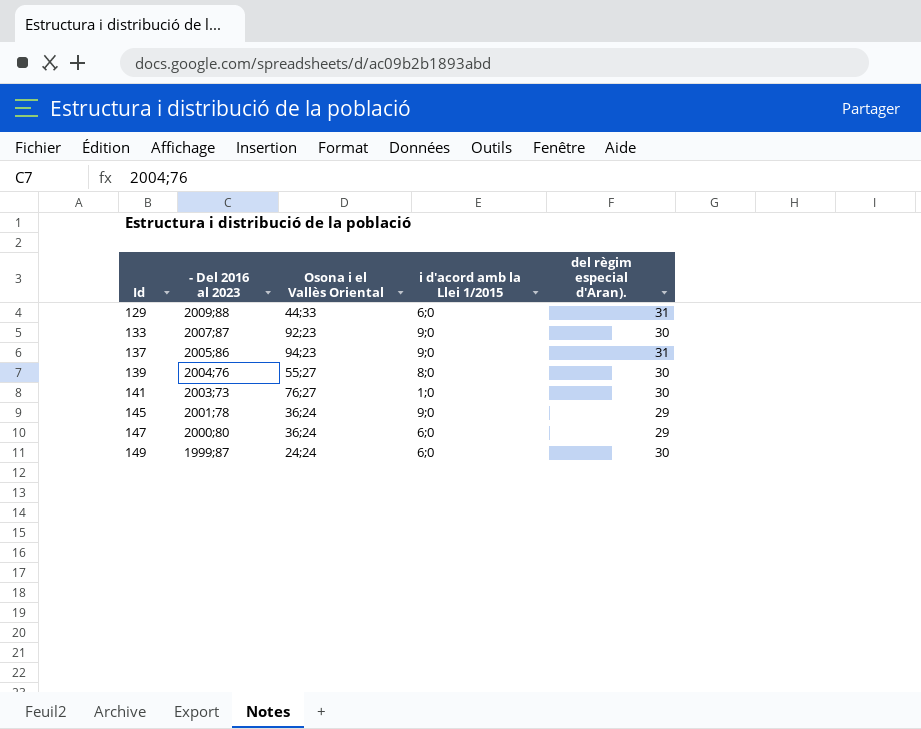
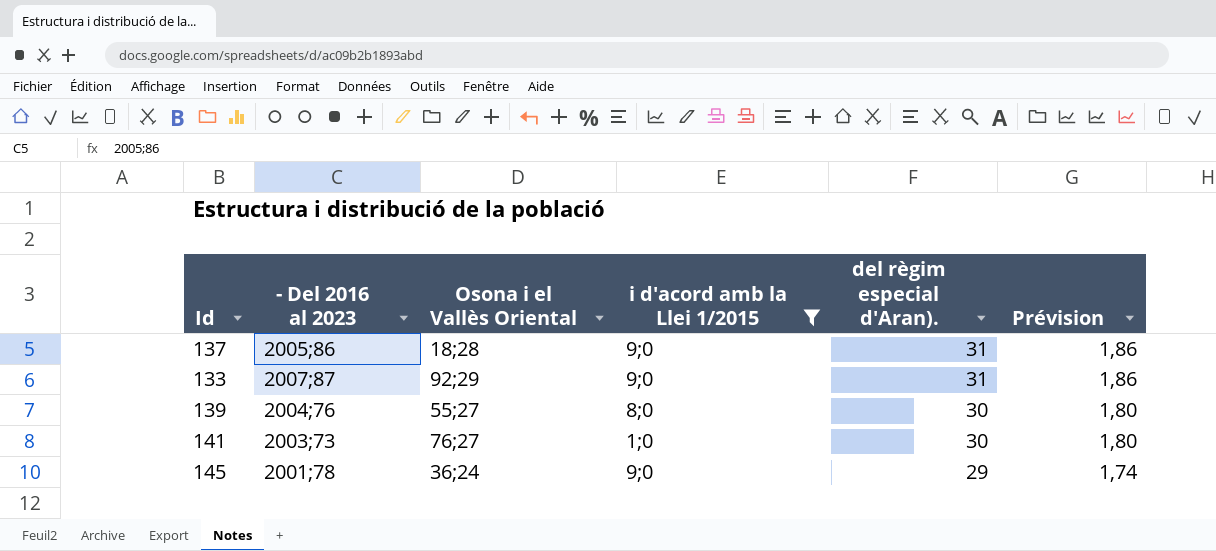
filter: none -> i d'acord amb la Llei 1/2015 != 6;0
row order: Id ascending -> del règim especial d'Aran). descending
column Prévision | formula: none -> [del règim especial d'Aran).] * 0,06
137 | Osona i el Vallès Oriental: 94;23 -> 18;28
133 | Osona i el Vallès Oriental: 92;23 -> 92;29
133 | del règim especial d'Aran).: 30 -> 31

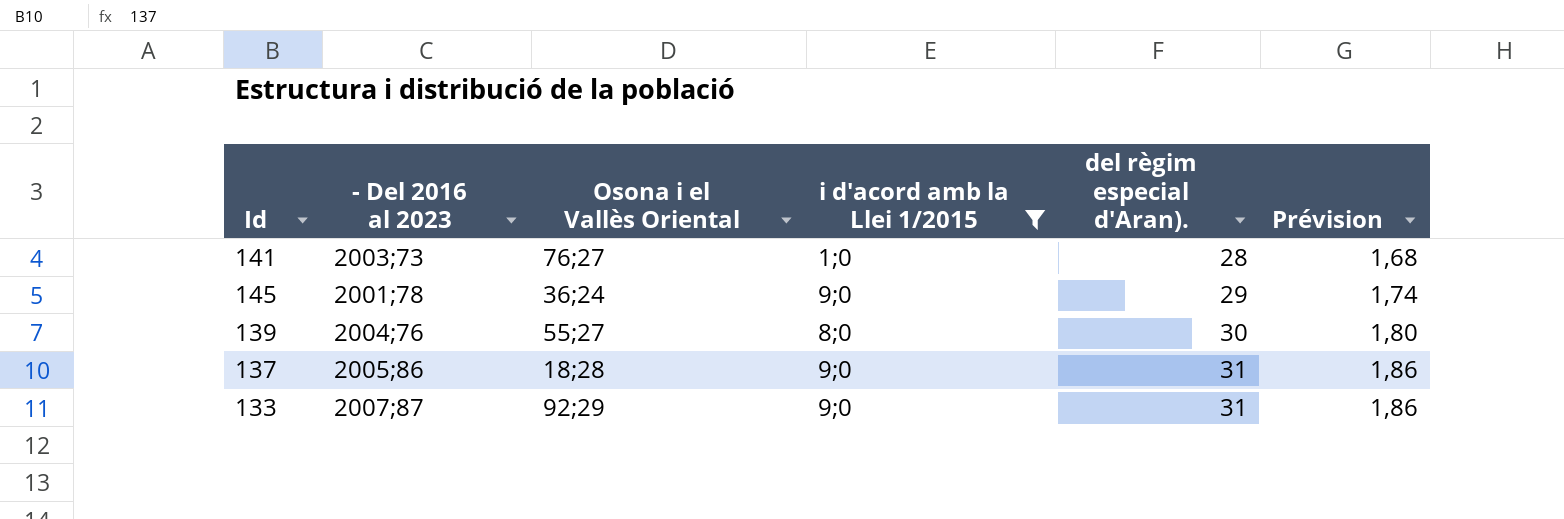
row order: del règim especial d'Aran). descending -> del règim especial d'Aran). ascending
141 | del règim especial d'Aran).: 30 -> 28
141 | Prévision: 1,80 -> 1,68

